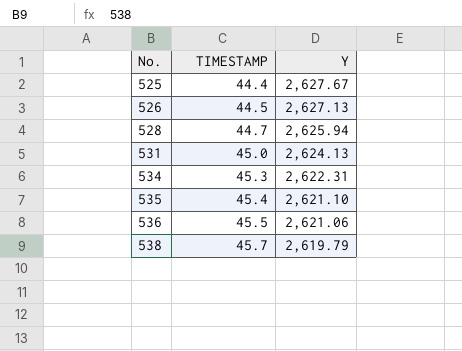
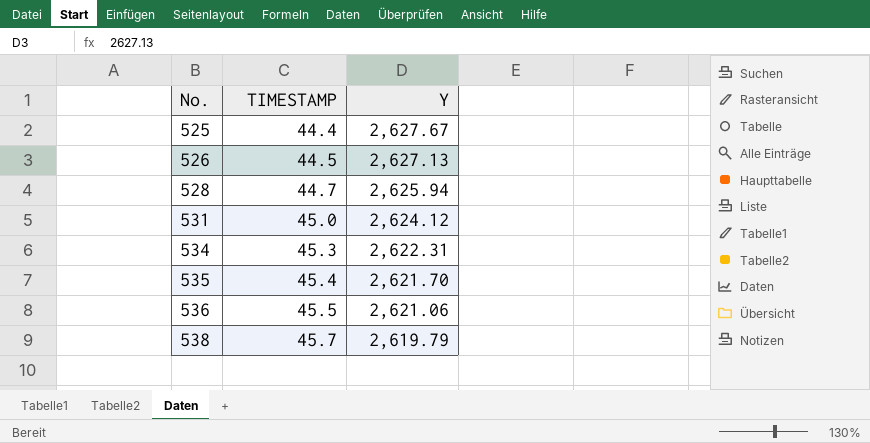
531 | Y: 2,624.13 -> 2,624.12
535 | Y: 2,621.10 -> 2,621.70

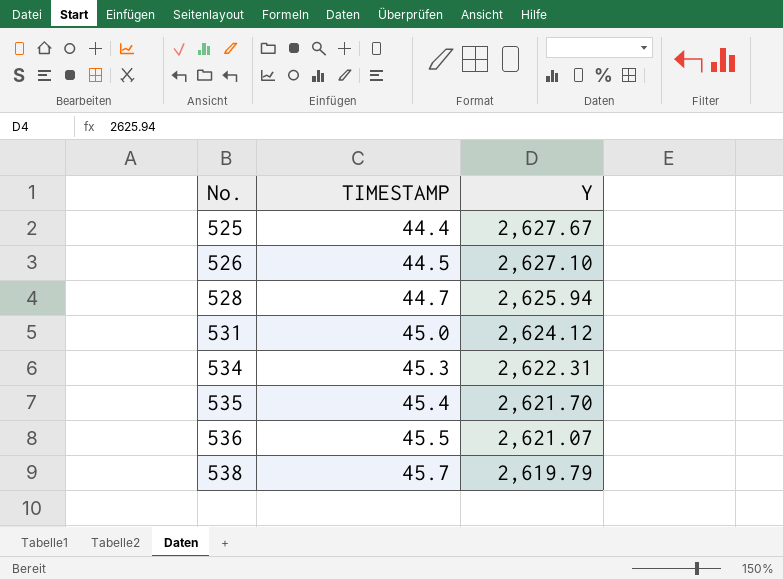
526 | Y: 2,627.13 -> 2,627.10
536 | Y: 2,621.06 -> 2,621.07

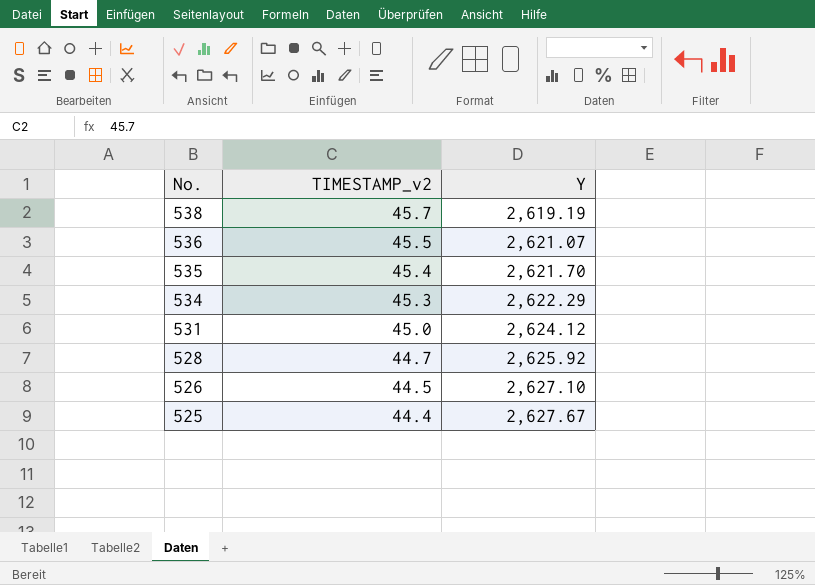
row order: No. ascending -> No. descending
column name: TIMESTAMP -> TIMESTAMP_v2
538 | Y: 2,619.79 -> 2,619.19
534 | Y: 2,622.31 -> 2,622.29
528 | Y: 2,625.94 -> 2,625.92

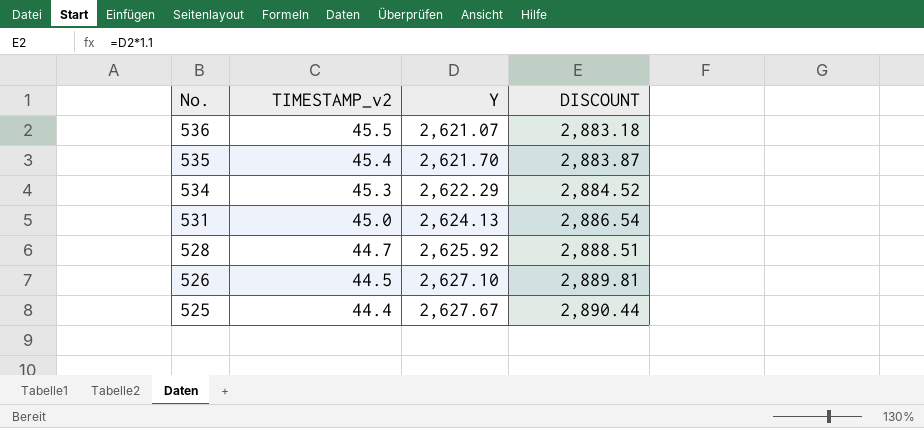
column DISCOUNT | formula: none -> [Y] * 1.1
row 538: 45.7 | 2,619.19 -> none
531 | Y: 2,624.12 -> 2,624.13

